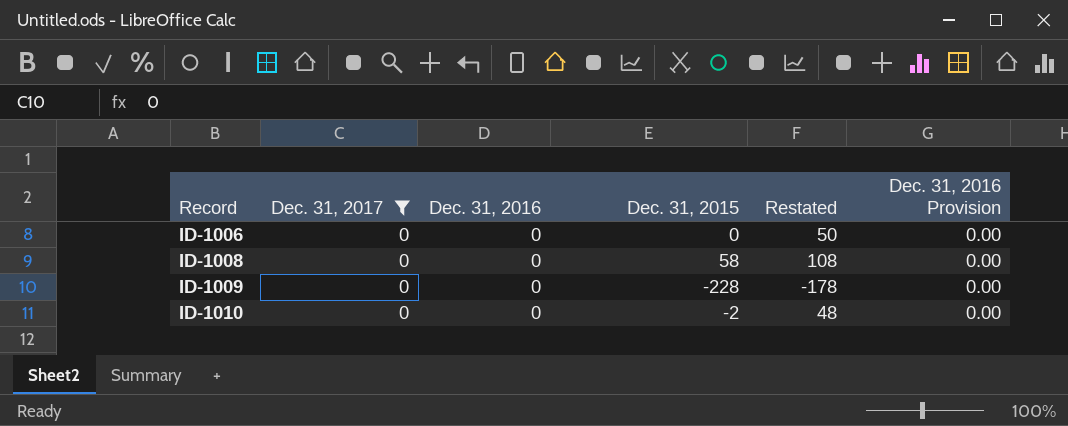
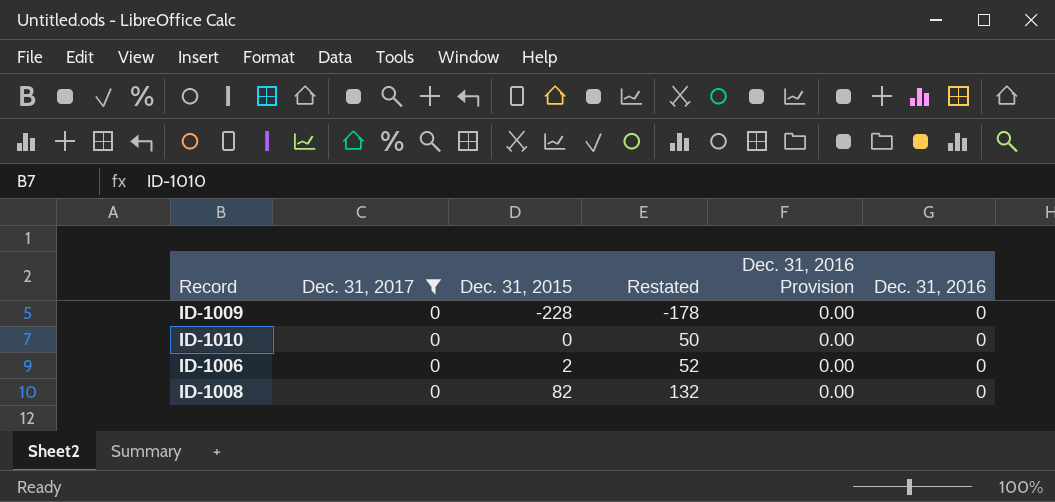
row order: Record ascending -> Dec. 31, 2015 ascending
column Dec. 31, 2016 | position: 3 -> 6
ID-1010 | Dec. 31, 2015: -2 -> 0
ID-1010 | Restated: 48 -> 50
ID-1006 | Dec. 31, 2015: 0 -> 2
ID-1006 | Restated: 50 -> 52
ID-1008 | Dec. 31, 2015: 58 -> 82
ID-1008 | Restated: 108 -> 132

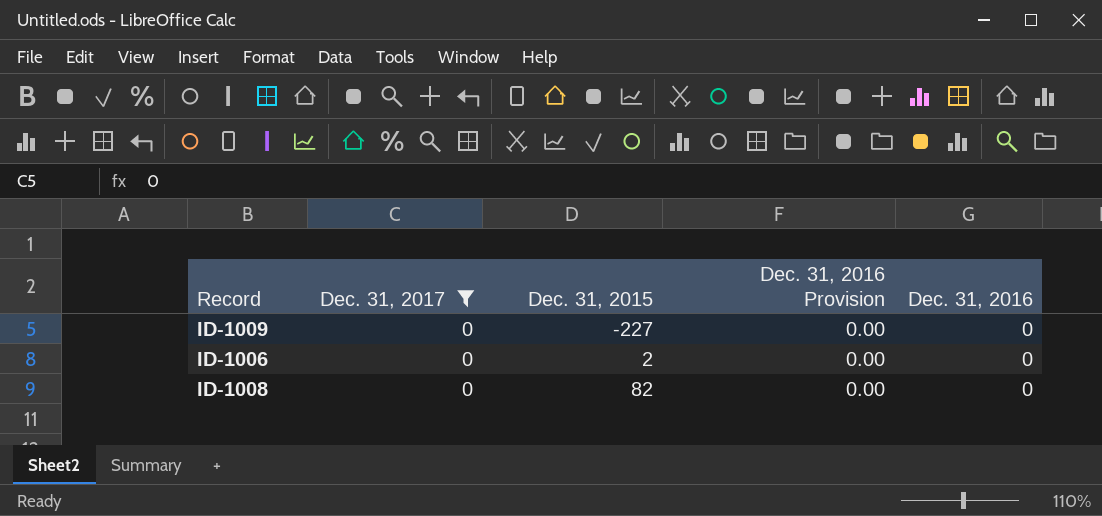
column Restated | formula: [Dec. 31, 2015] + 50 -> none
row ID-1010: 0 | 0 | 50 | 0.00 | 0 -> none
ID-1009 | Dec. 31, 2015: -228 -> -227

